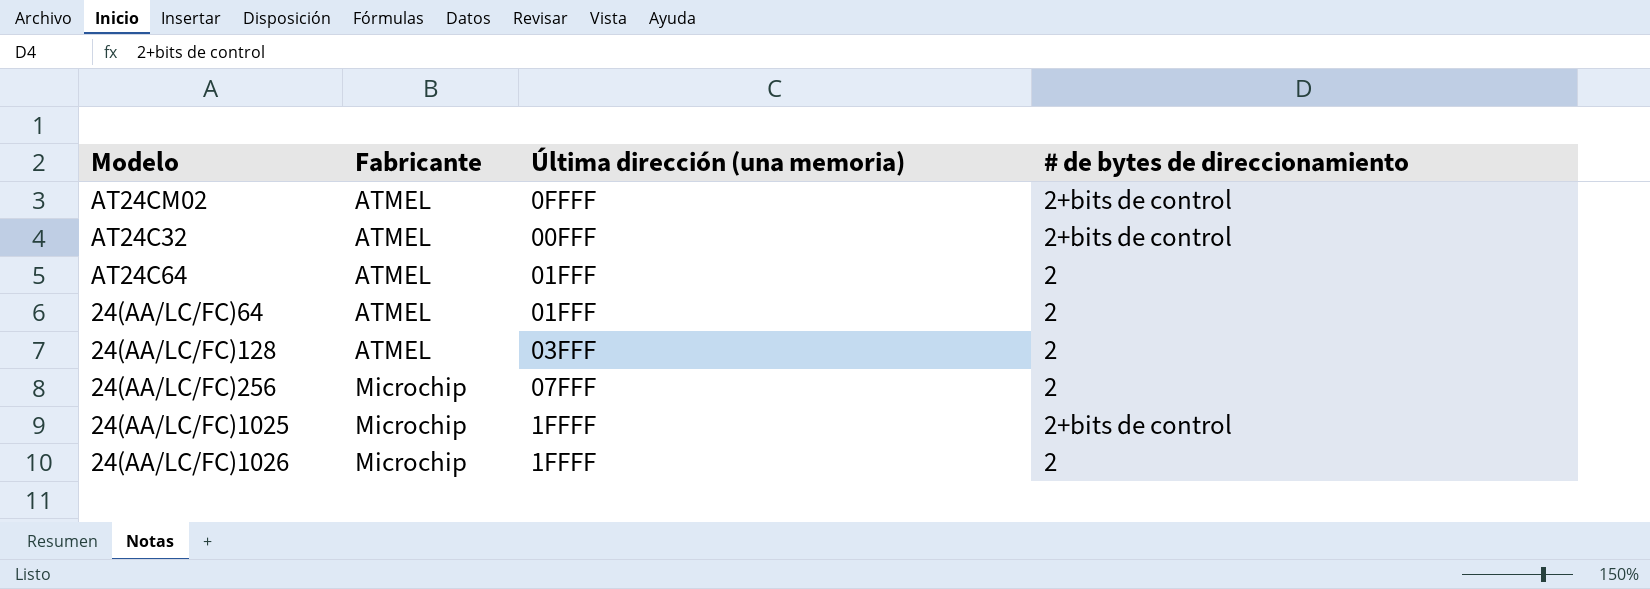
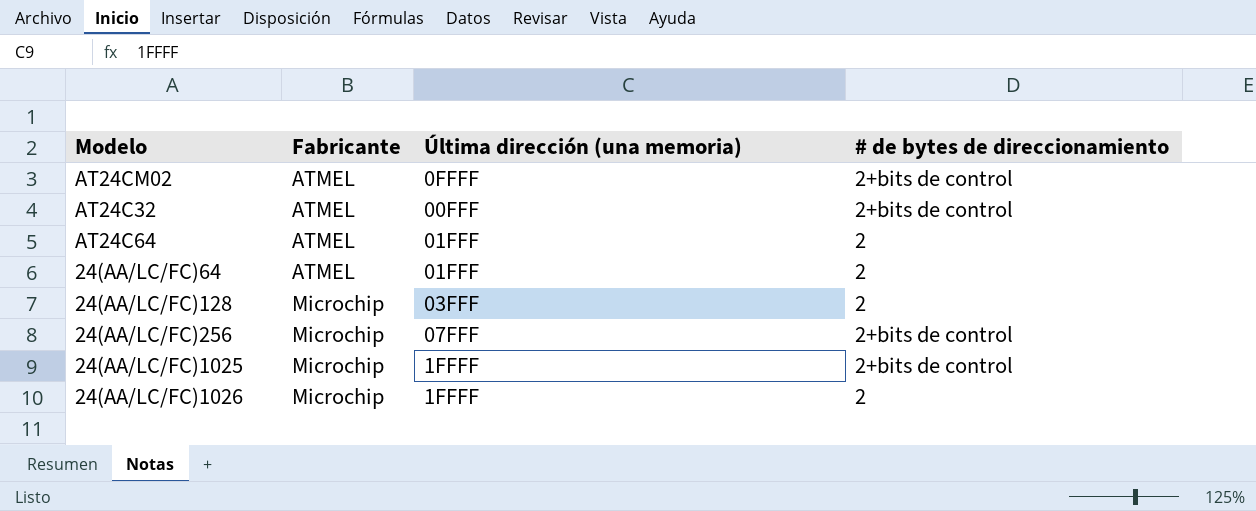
24(AA/LC/FC)128 | Fabricante: ATMEL -> Microchip
24(AA/LC/FC)256 | # de bytes de direccionamiento: 2 -> 2+bits de control

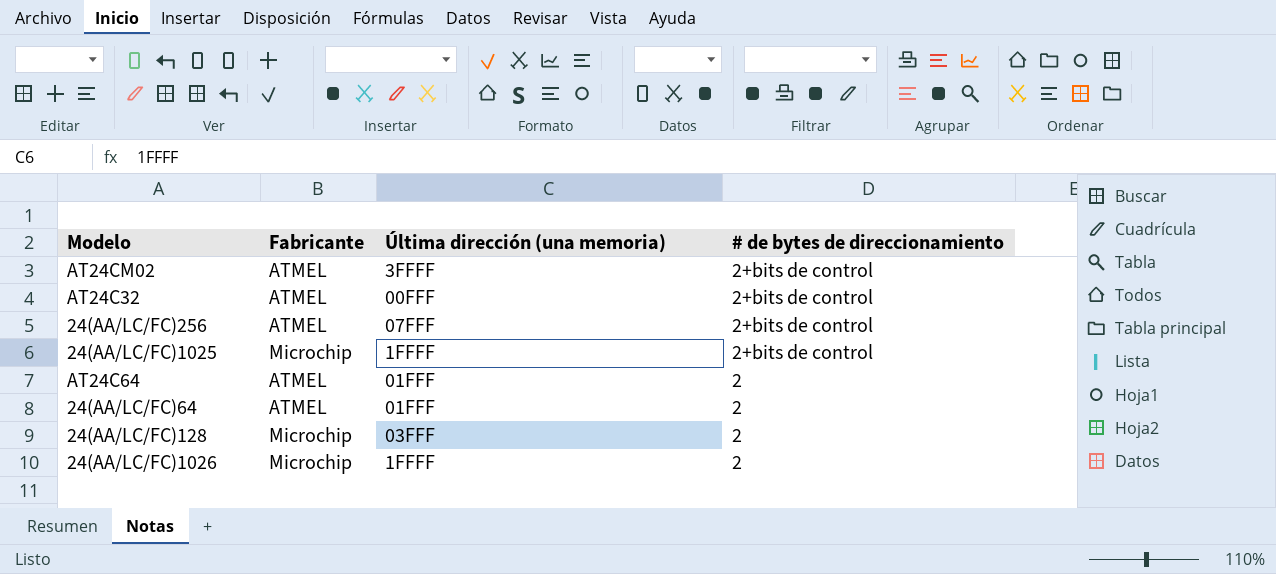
row order: Fabricante ascending -> # de bytes de direccionamiento descending
AT24CM02 | Última dirección (una memoria): 0FFFF -> 3FFFF
24(AA/LC/FC)256 | Fabricante: Microchip -> ATMEL

